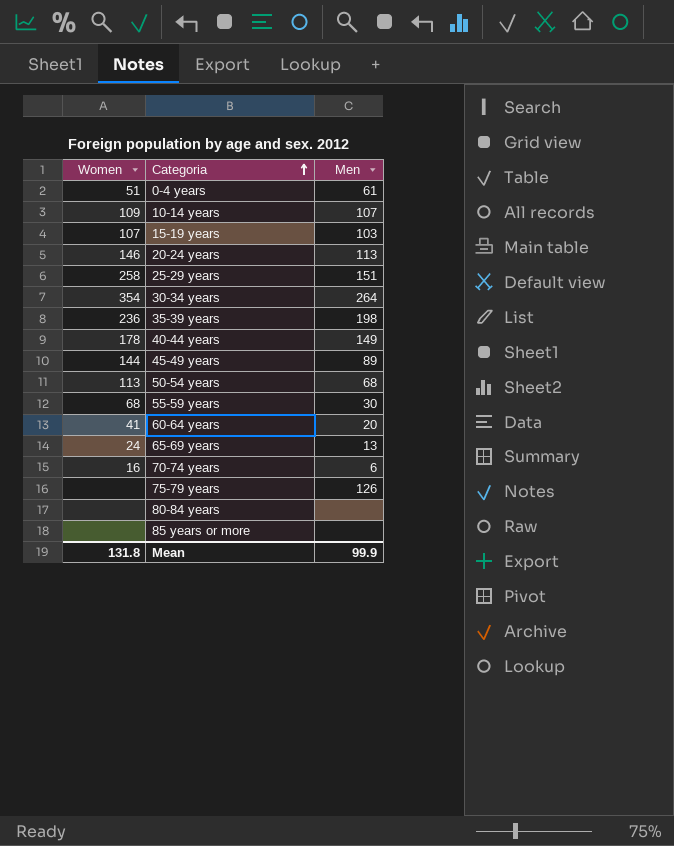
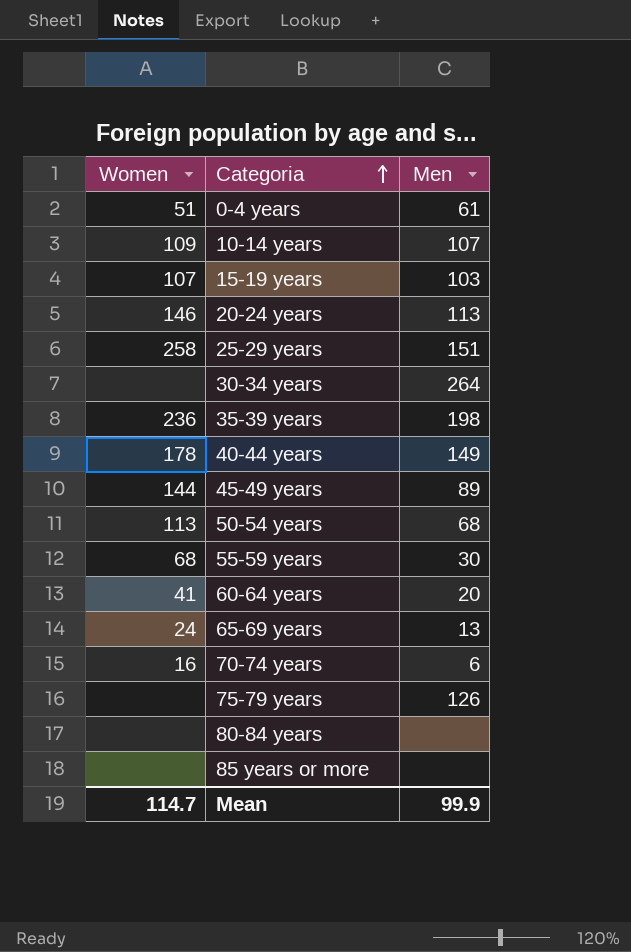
30-34 years | Women: 354 -> none
Mean | Women: 131.8 -> 114.7

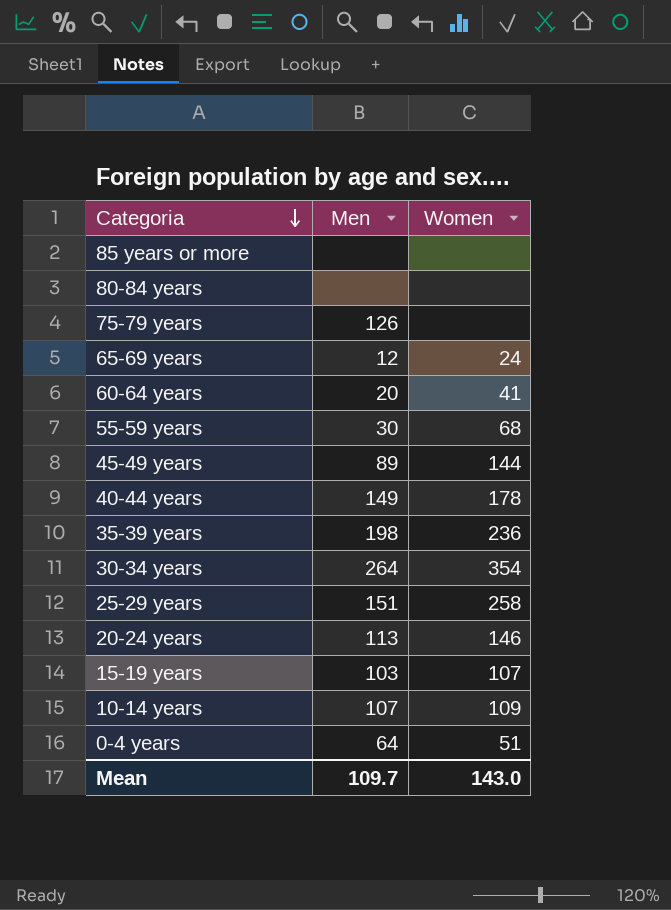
row order: Categoria ascending -> Categoria descending
column Women | position: 1 -> 3
row 50-54 years: 113 | 68 -> none
row 70-74 years: 16 | 6 -> none
65-69 years | Men: 13 -> 12
30-34 years | Women: none -> 354
0-4 years | Men: 61 -> 64
Mean | Men: 99.9 -> 109.7
Mean | Women: 114.7 -> 143.0

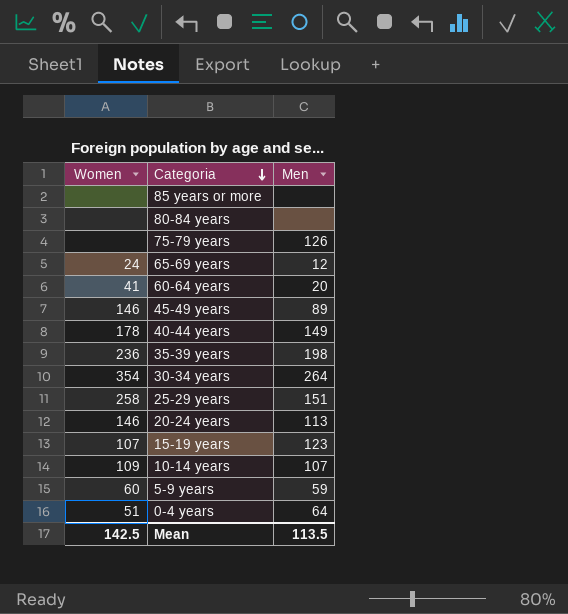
column Women | position: 3 -> 1
row 55-59 years: 30 | 68 -> none
45-49 years | Women: 144 -> 146
15-19 years | Men: 103 -> 123
row 5-9 years: none -> 60 | 59
Mean | Women: 143.0 -> 142.5
Mean | Men: 109.7 -> 113.5

